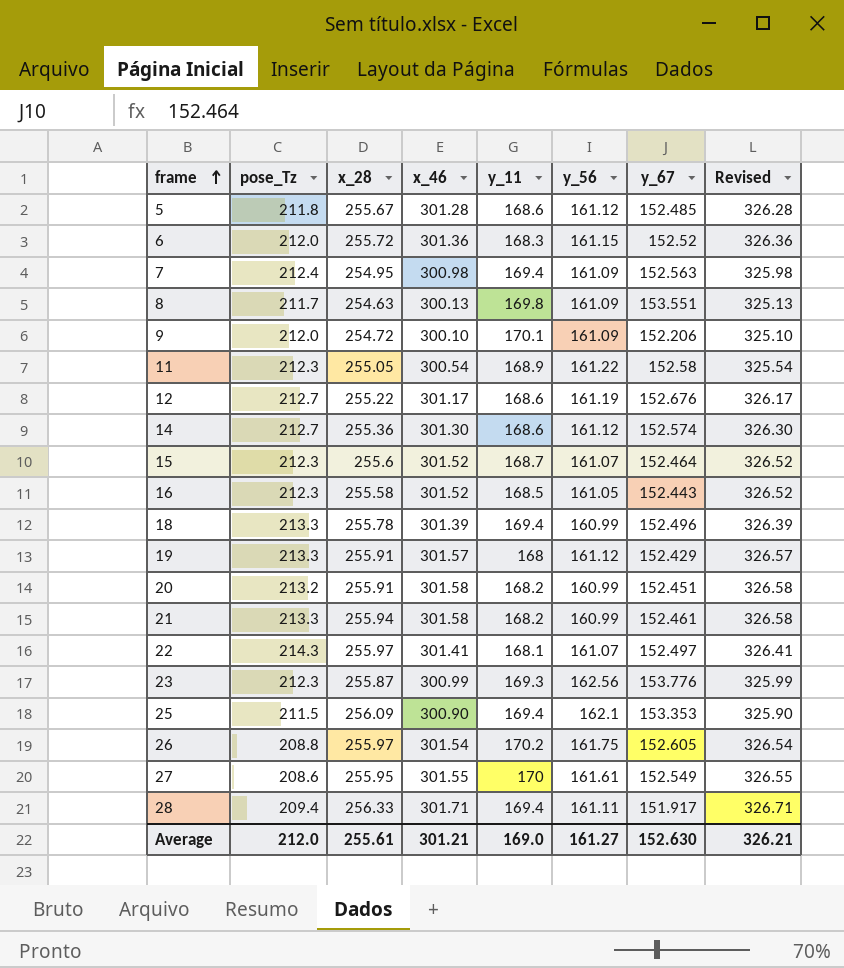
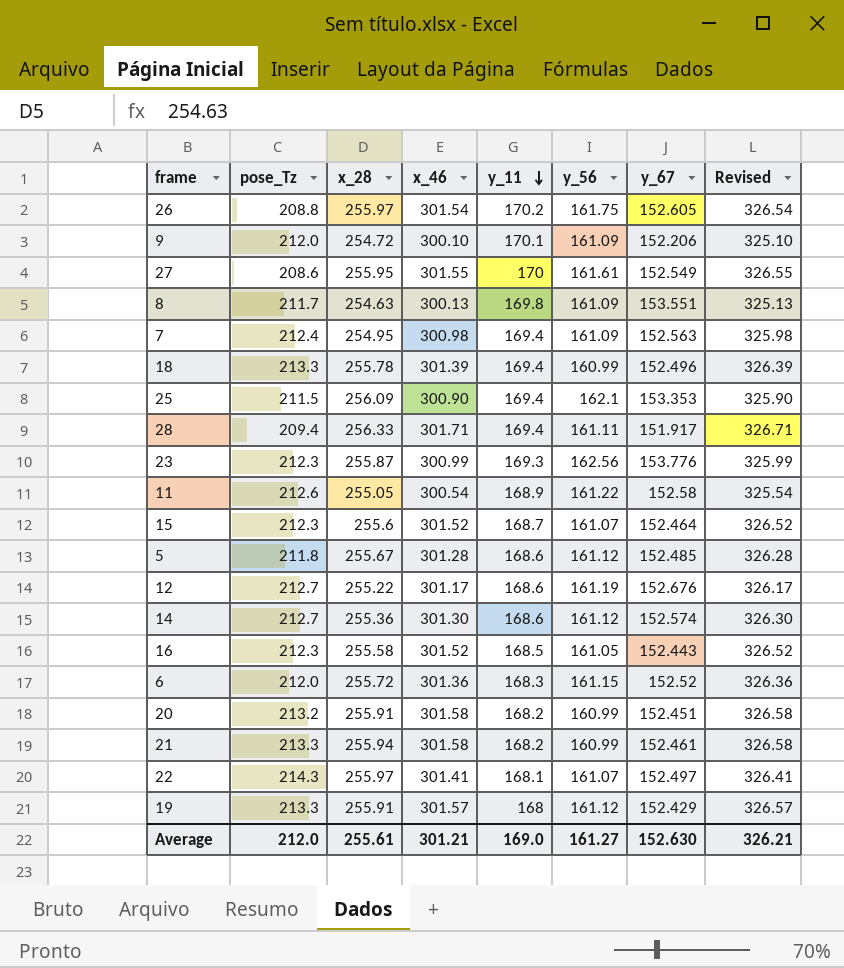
row order: frame ascending -> y_11 descending
11 | pose_Tz: 212.3 -> 212.6

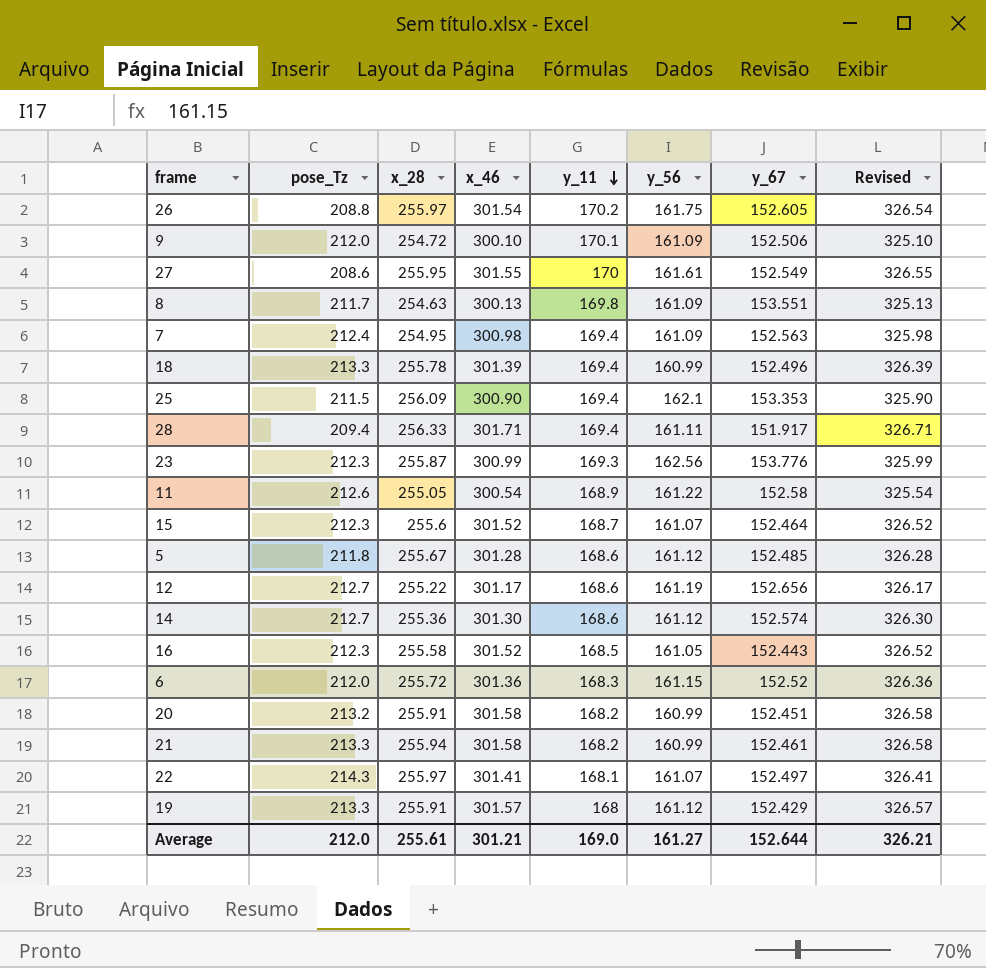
9 | y_67: 152.206 -> 152.506
12 | y_67: 152.676 -> 152.656
Average | y_67: 152.630 -> 152.644

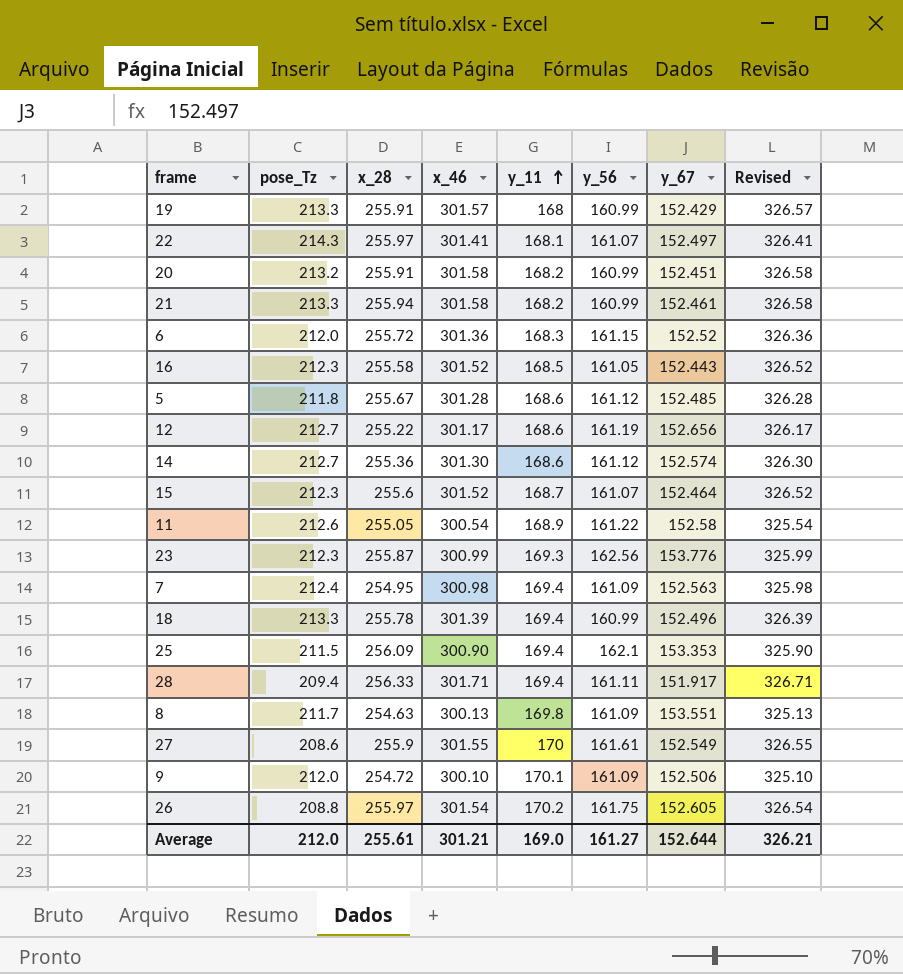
row order: y_11 descending -> y_11 ascending
19 | y_56: 161.12 -> 160.99
27 | x_28: 255.95 -> 255.9

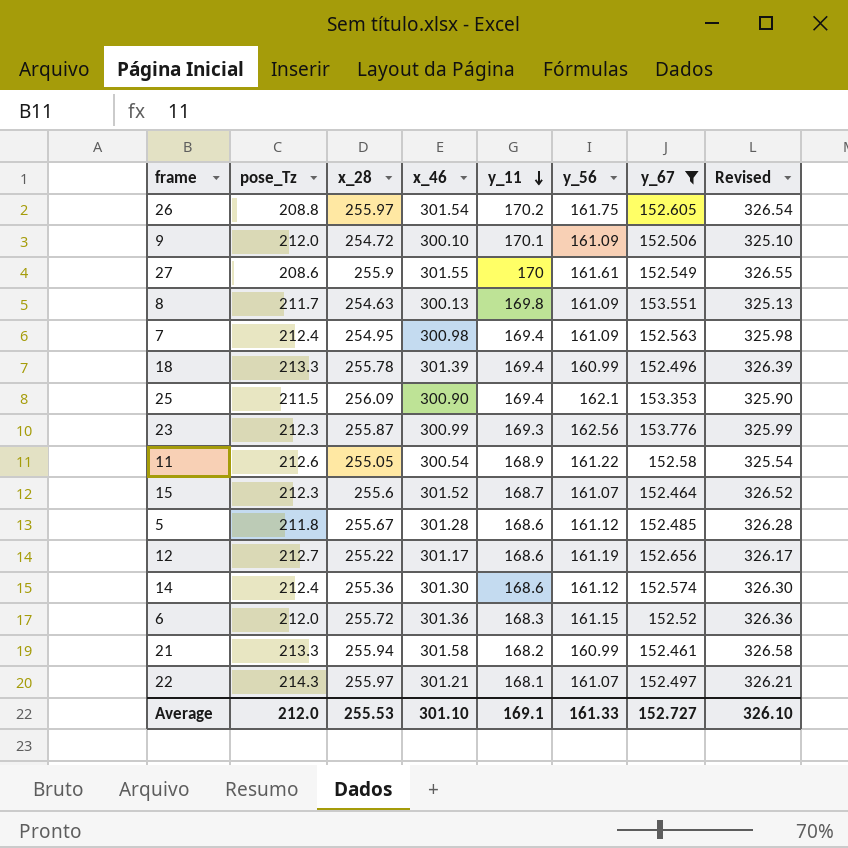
filter: none -> y_67 >= 152.461
row order: y_11 ascending -> y_11 descending
14 | pose_Tz: 212.7 -> 212.4
22 | x_46: 301.41 -> 301.21
22 | Revised: 326.41 -> 326.21
Average | x_28: 255.61 -> 255.53
Average | x_46: 301.21 -> 301.10
Average | y_11: 169.0 -> 169.1
Average | y_56: 161.27 -> 161.33
Average | y_67: 152.644 -> 152.727
Average | Revised: 326.21 -> 326.10

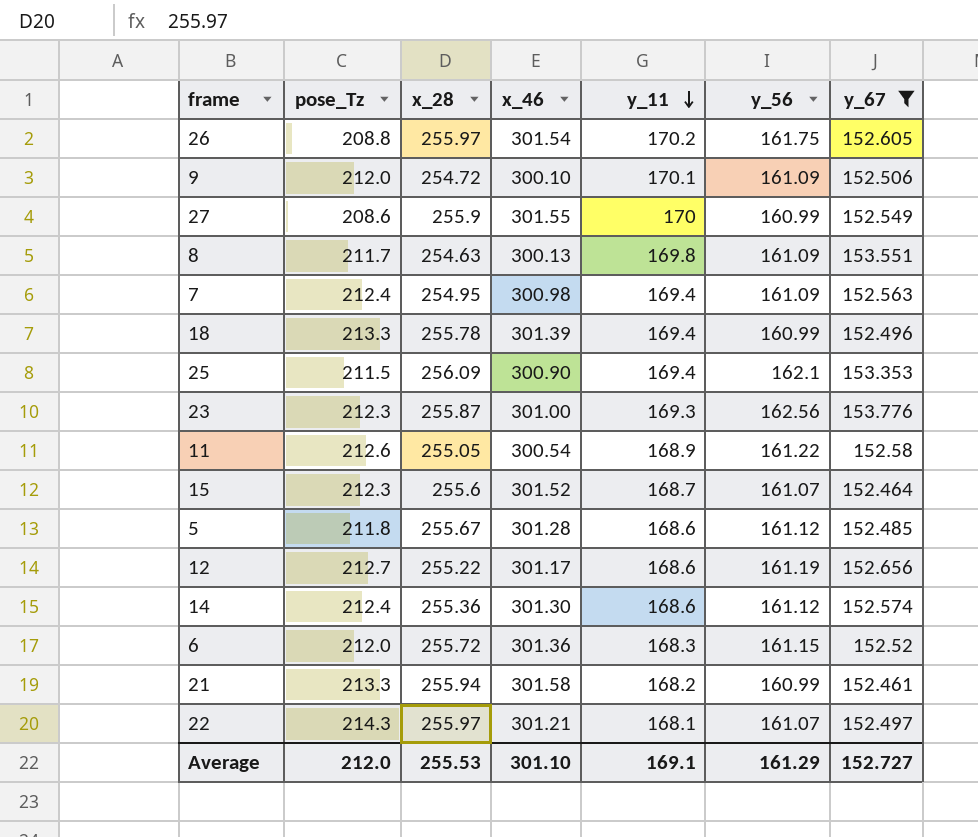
column Revised | formula: [x_46] + 25 -> none
27 | y_56: 161.61 -> 160.99
23 | x_46: 300.99 -> 301.00
Average | y_56: 161.33 -> 161.29

